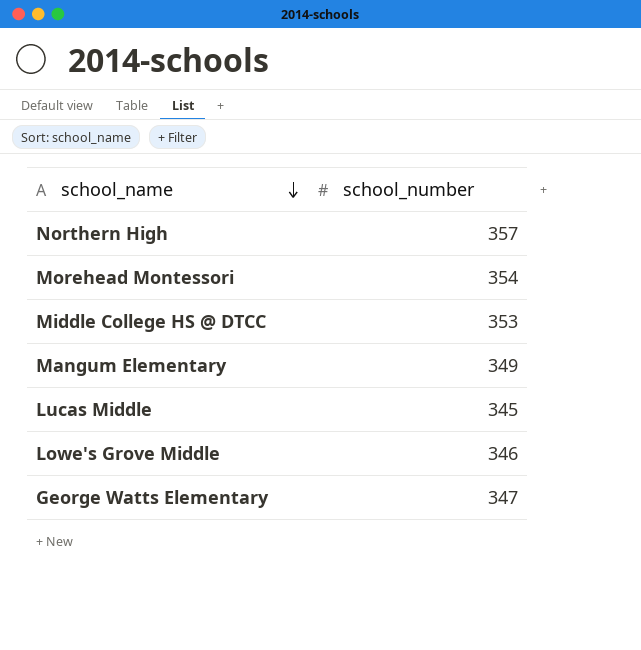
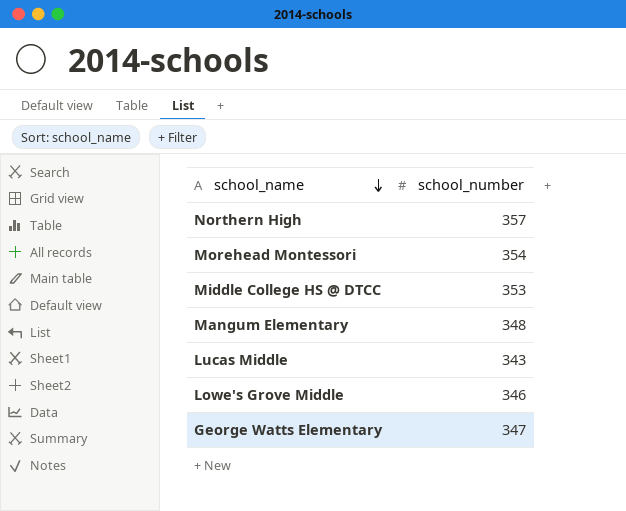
Mangum Elementary | school_number: 349 -> 348
Lucas Middle | school_number: 345 -> 343

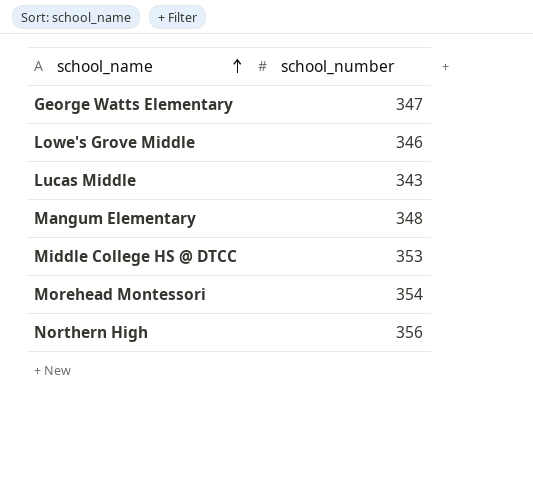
row order: school_name descending -> school_name ascending
Northern High | school_number: 357 -> 356

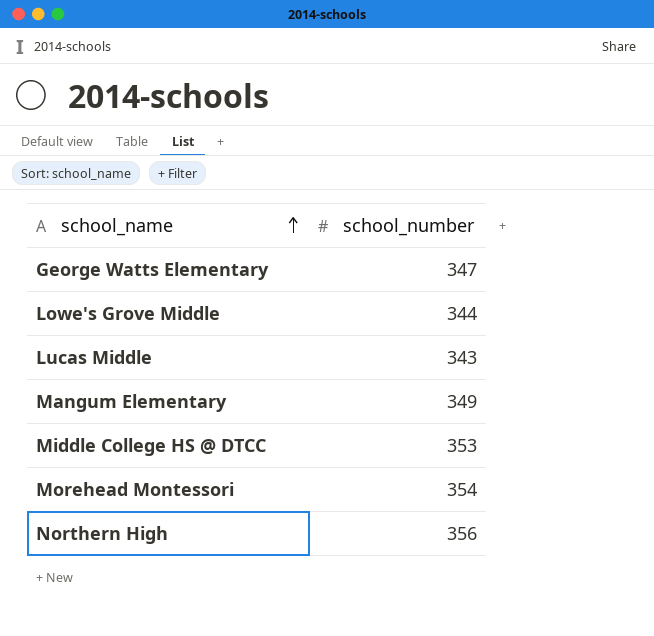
Lowe's Grove Middle | school_number: 346 -> 344
Mangum Elementary | school_number: 348 -> 349

